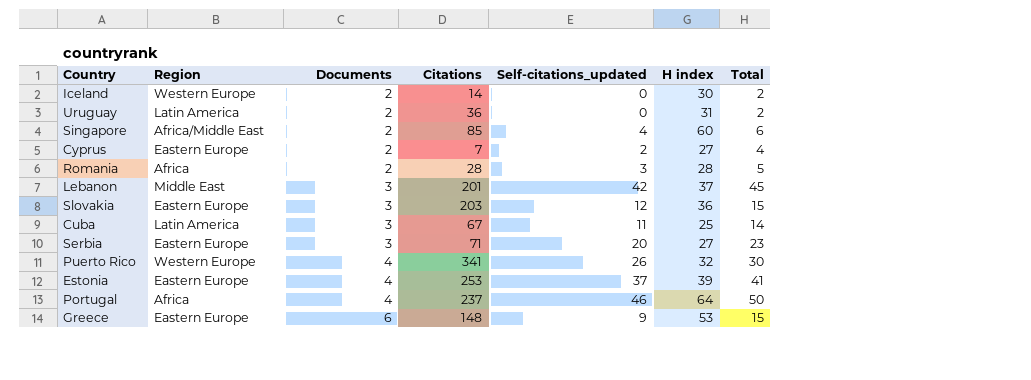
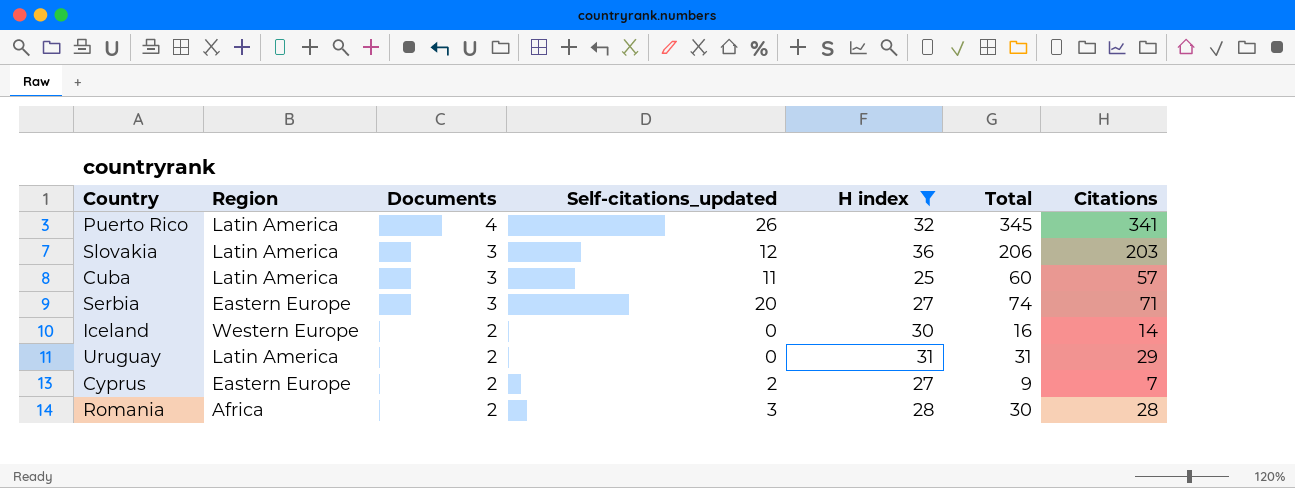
filter: none -> H index <= 36
row order: Documents ascending -> Documents descending
column Total | formula: [Documents] + [Self-citations_updated] -> [Documents] + [Citations]
column Citations | position: 4 -> 7
Puerto Rico | Region: Western Europe -> Latin America
Slovakia | Region: Eastern Europe -> Latin America
Cuba | Citations: 67 -> 57
Uruguay | Citations: 36 -> 29

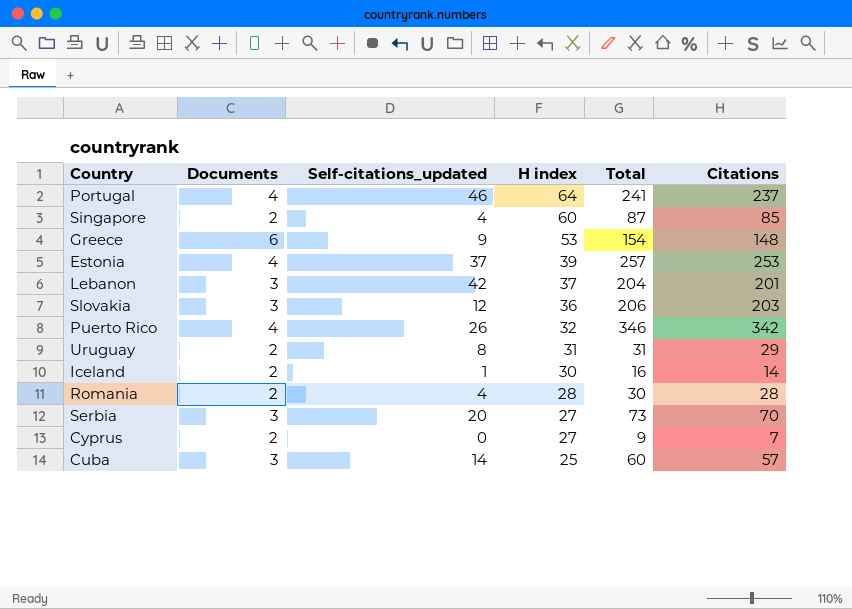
filter: H index <= 36 -> none
row order: Documents descending -> H index descending
column Region | position: 2 -> none
Puerto Rico | Total: 345 -> 346
Puerto Rico | Citations: 341 -> 342
Uruguay | Self-citations_updated: 0 -> 8
Iceland | Self-citations_updated: 0 -> 1
Romania | Self-citations_updated: 3 -> 4
Serbia | Total: 74 -> 73
Serbia | Citations: 71 -> 70
Cyprus | Self-citations_updated: 2 -> 0
Cuba | Self-citations_updated: 11 -> 14

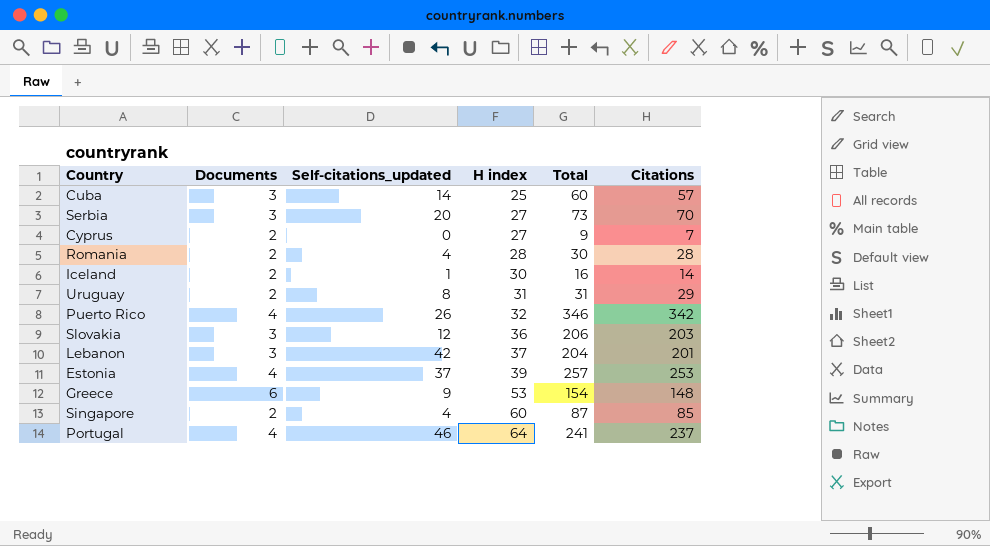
row order: H index descending -> H index ascending

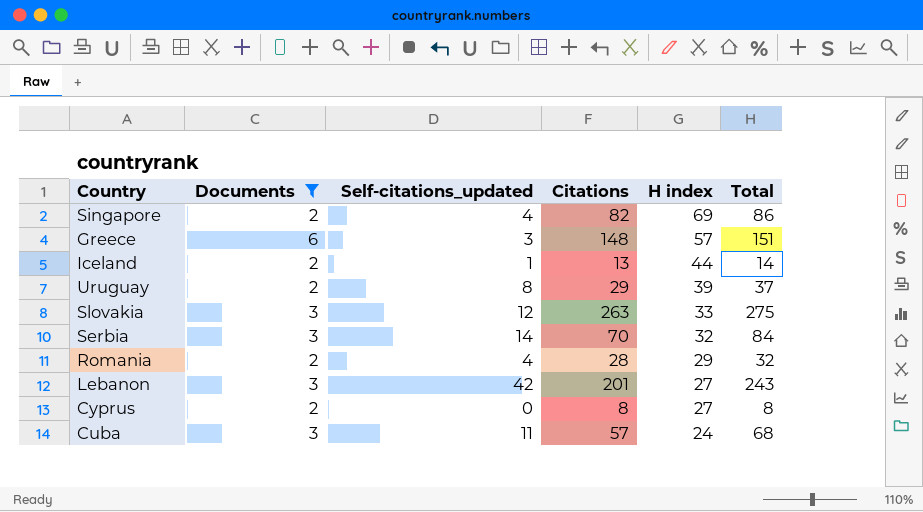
filter: none -> Documents != 4
row order: H index ascending -> H index descending
column Citations | position: 6 -> 4
column Total | formula: [Documents] + [Citations] -> [Self-citations_updated] + [Citations]
Singapore | Citations: 85 -> 82
Singapore | H index: 60 -> 69
Greece | Self-citations_updated: 9 -> 3
Greece | H index: 53 -> 57
Iceland | Citations: 14 -> 13
Iceland | H index: 30 -> 44
Uruguay | H index: 31 -> 39
Slovakia | Citations: 203 -> 263
Slovakia | H index: 36 -> 33
Serbia | Self-citations_updated: 20 -> 14
Serbia | H index: 27 -> 32
Romania | H index: 28 -> 29
Lebanon | H index: 37 -> 27
Cyprus | Citations: 7 -> 8
Cuba | Self-citations_updated: 14 -> 11
Cuba | H index: 25 -> 24

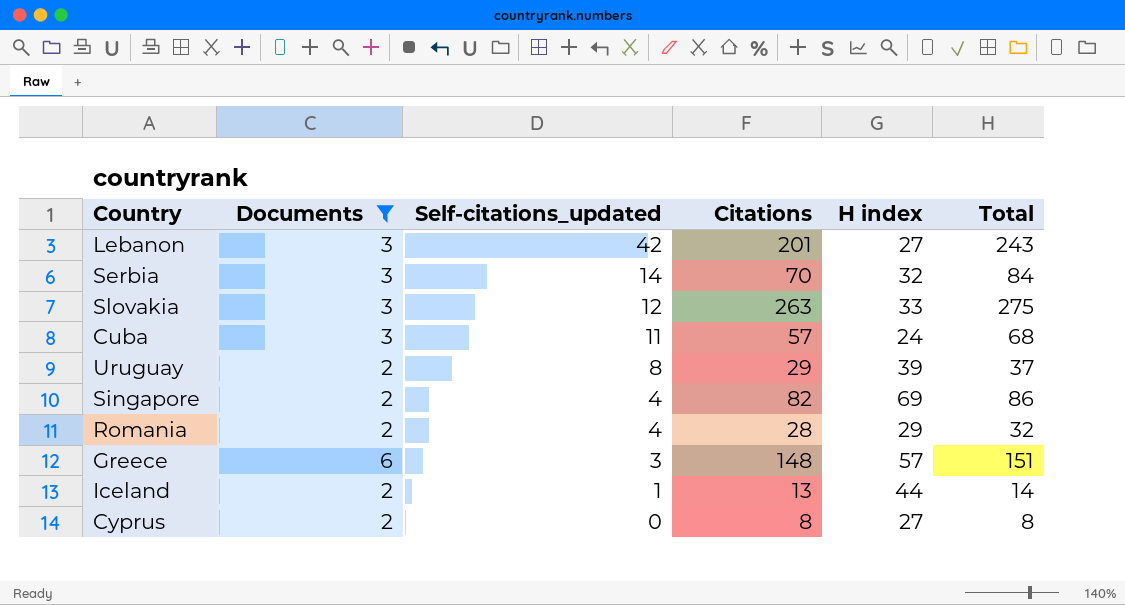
row order: H index descending -> Self-citations_updated descending

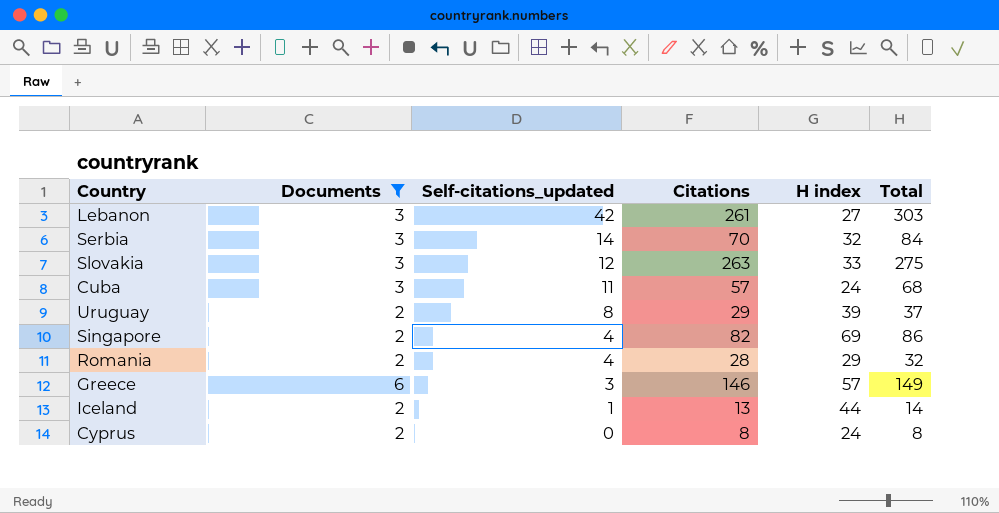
Lebanon | Citations: 201 -> 261
Lebanon | Total: 243 -> 303
Greece | Citations: 148 -> 146
Greece | Total: 151 -> 149
Cyprus | H index: 27 -> 24

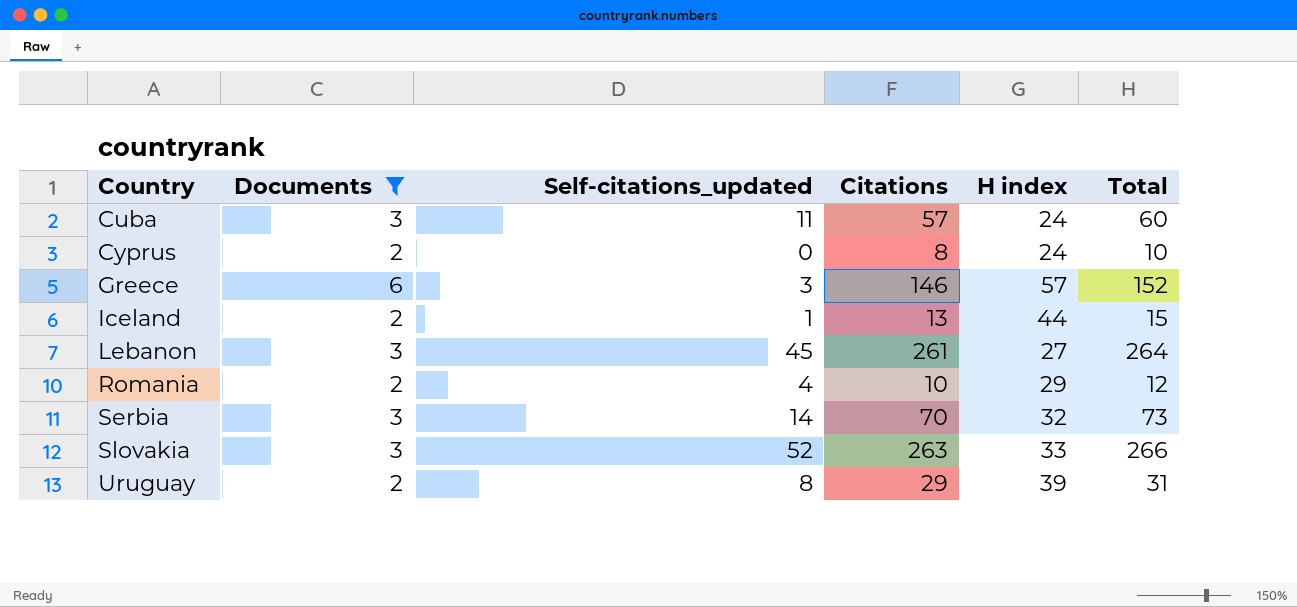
row order: Self-citations_updated descending -> Country ascending
column Total | formula: [Self-citations_updated] + [Citations] -> [Documents] + [Citations]
row Singapore: 2 | 4 | 82 | 69 | 86 -> none
Lebanon | Self-citations_updated: 42 -> 45
Romania | Citations: 28 -> 10
Slovakia | Self-citations_updated: 12 -> 52

